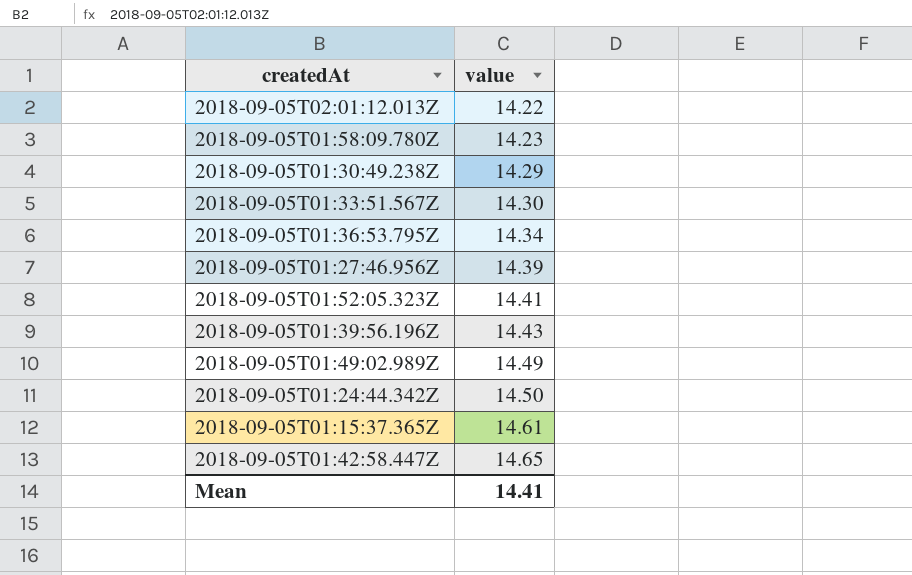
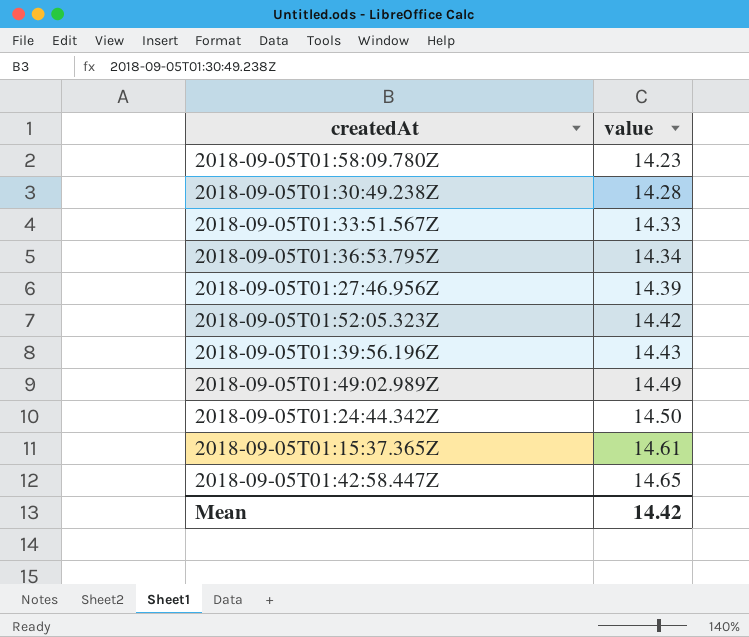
row 2018-09-05T02:01:12.013Z: 14.22 -> none
2018-09-05T01:30:49.238Z | value: 14.29 -> 14.28
2018-09-05T01:33:51.567Z | value: 14.30 -> 14.33
2018-09-05T01:52:05.323Z | value: 14.41 -> 14.42
Mean | value: 14.41 -> 14.42

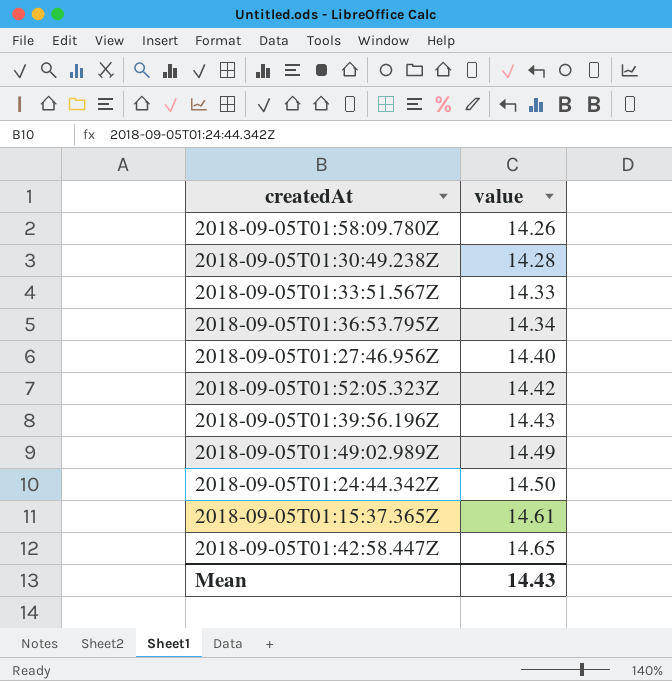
2018-09-05T01:58:09.780Z | value: 14.23 -> 14.26
2018-09-05T01:27:46.956Z | value: 14.39 -> 14.40
Mean | value: 14.42 -> 14.43

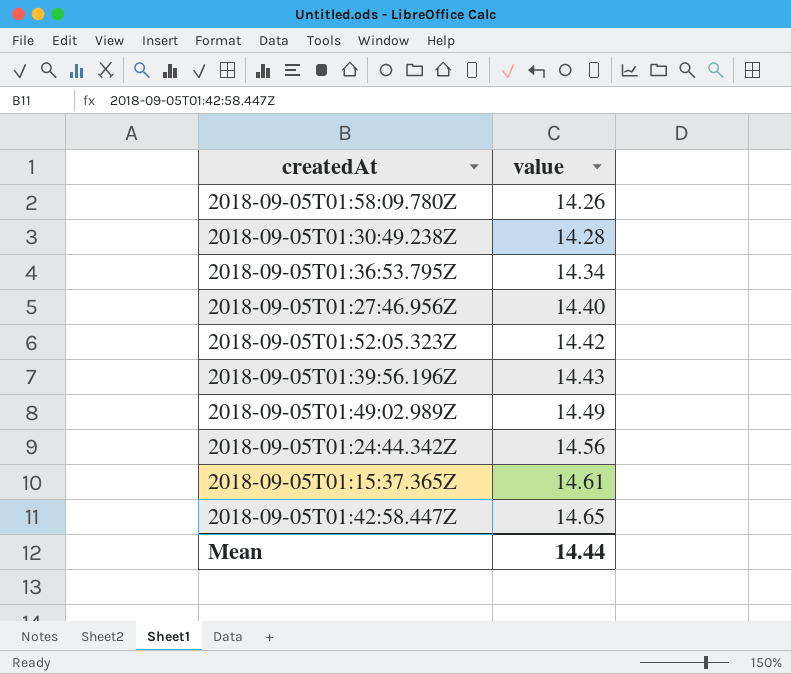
row 2018-09-05T01:33:51.567Z: 14.33 -> none
2018-09-05T01:24:44.342Z | value: 14.50 -> 14.56
Mean | value: 14.43 -> 14.44

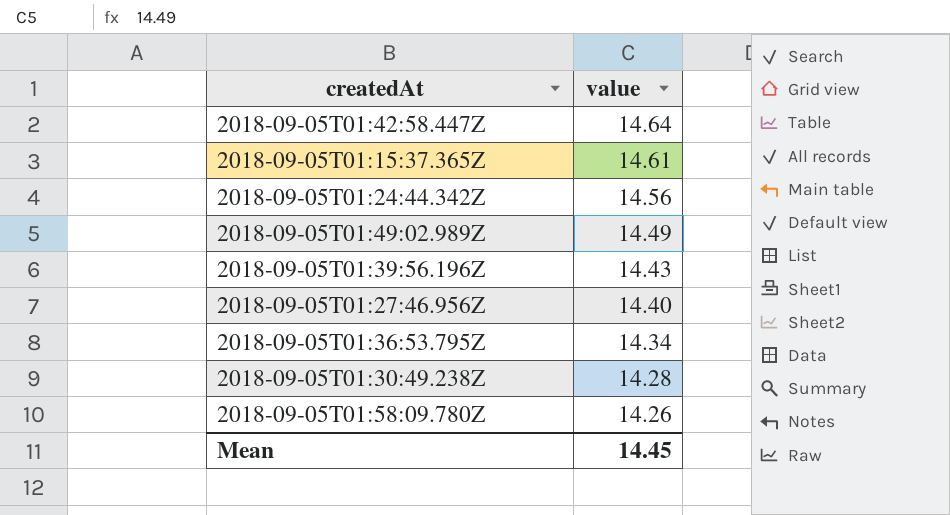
row order: value ascending -> value descending
row 2018-09-05T01:52:05.323Z: 14.42 -> none
2018-09-05T01:42:58.447Z | value: 14.65 -> 14.64
Mean | value: 14.44 -> 14.45

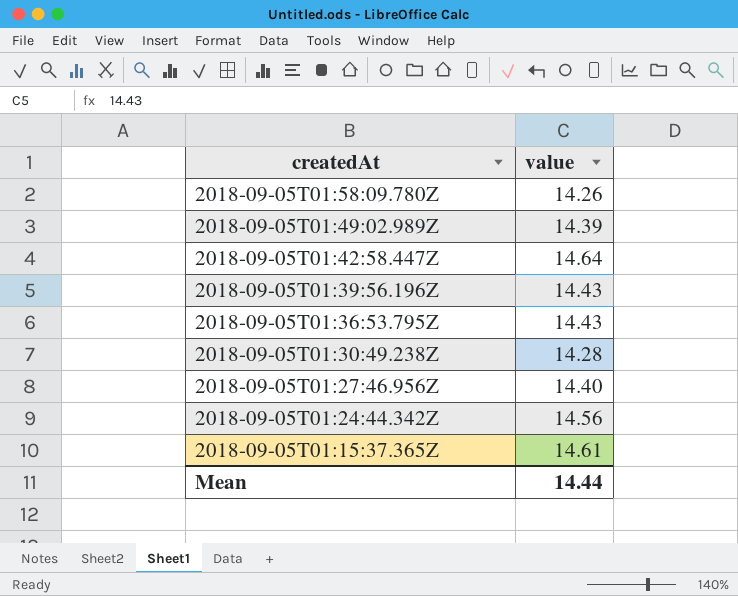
row order: value descending -> createdAt descending
2018-09-05T01:49:02.989Z | value: 14.49 -> 14.39
2018-09-05T01:36:53.795Z | value: 14.34 -> 14.43
Mean | value: 14.45 -> 14.44

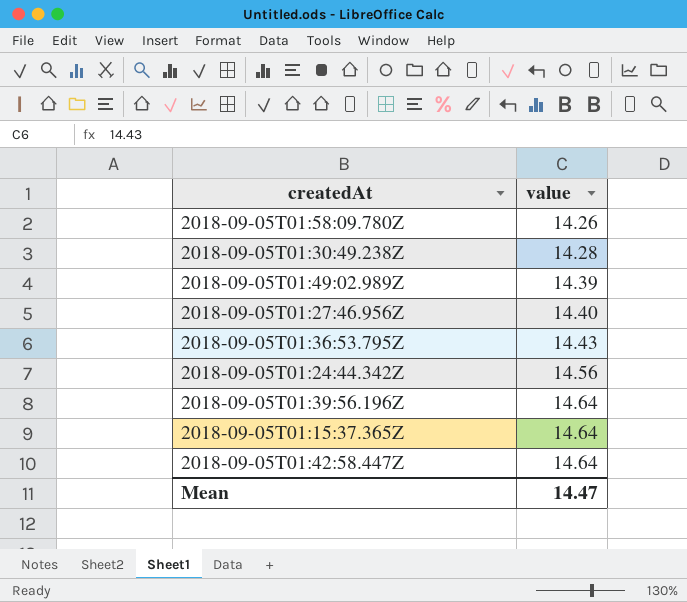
row order: createdAt descending -> value ascending
2018-09-05T01:39:56.196Z | value: 14.43 -> 14.64
2018-09-05T01:15:37.365Z | value: 14.61 -> 14.64
Mean | value: 14.44 -> 14.47

